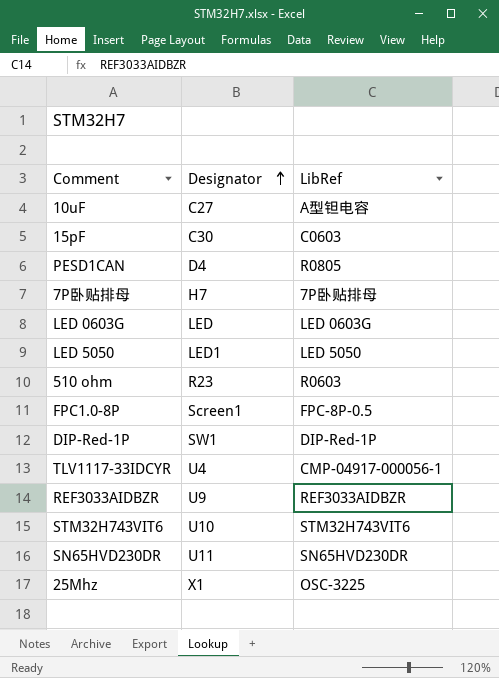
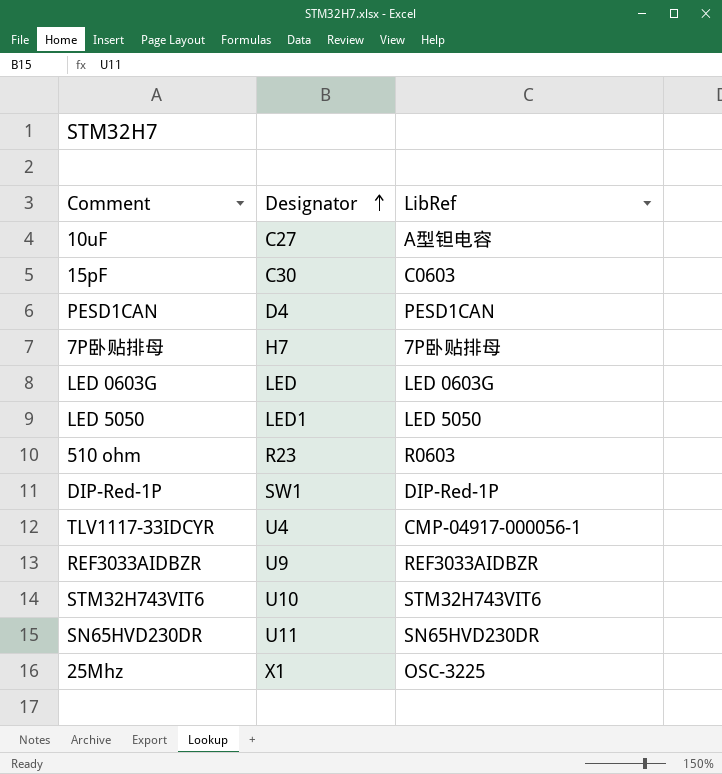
row FPC1.0-8P: Screen1 | FPC-8P-0.5 -> none
PESD1CAN | LibRef: R0805 -> PESD1CAN

